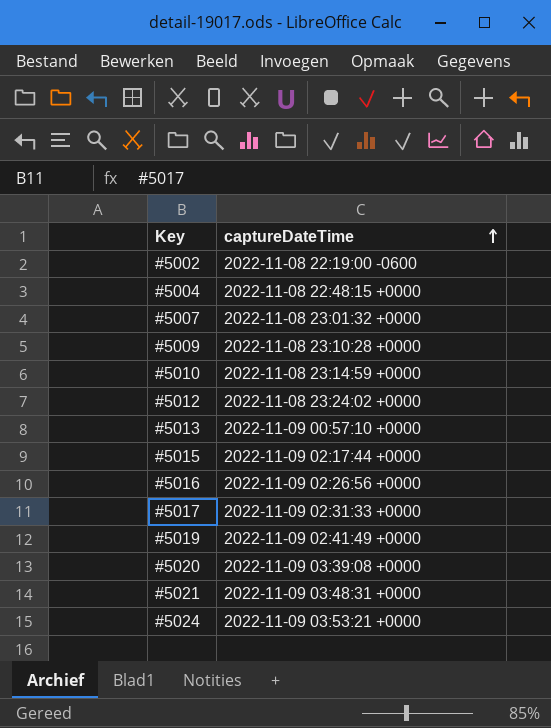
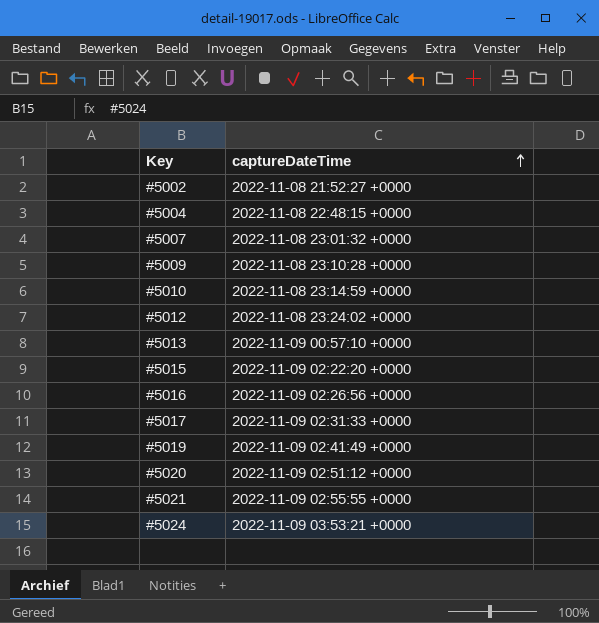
#5002 | captureDateTime: 2022-11-08 22:19:00 -0600 -> 2022-11-08 21:52:27 +0000
#5015 | captureDateTime: 2022-11-09 02:17:44 +0000 -> 2022-11-09 02:22:20 +0000
#5020 | captureDateTime: 2022-11-09 03:39:08 +0000 -> 2022-11-09 02:51:12 +0000
#5021 | captureDateTime: 2022-11-09 03:48:31 +0000 -> 2022-11-09 02:55:55 +0000

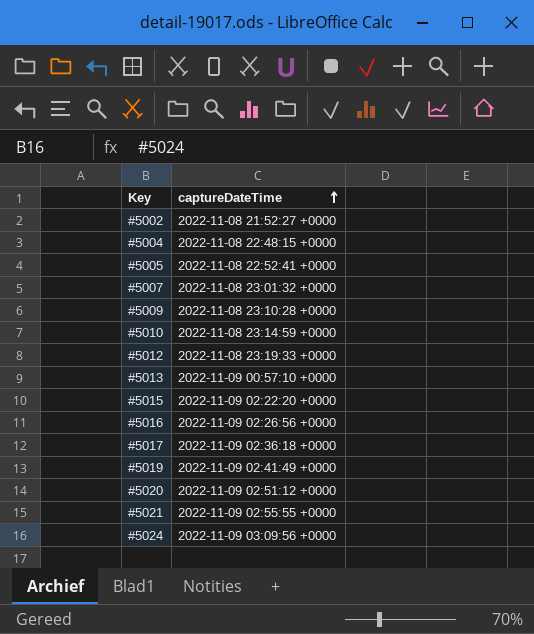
row #5005: none -> 2022-11-08 22:52:41 +0000
#5012 | captureDateTime: 2022-11-08 23:24:02 +0000 -> 2022-11-08 23:19:33 +0000
#5017 | captureDateTime: 2022-11-09 02:31:33 +0000 -> 2022-11-09 02:36:18 +0000
#5024 | captureDateTime: 2022-11-09 03:53:21 +0000 -> 2022-11-09 03:09:56 +0000

